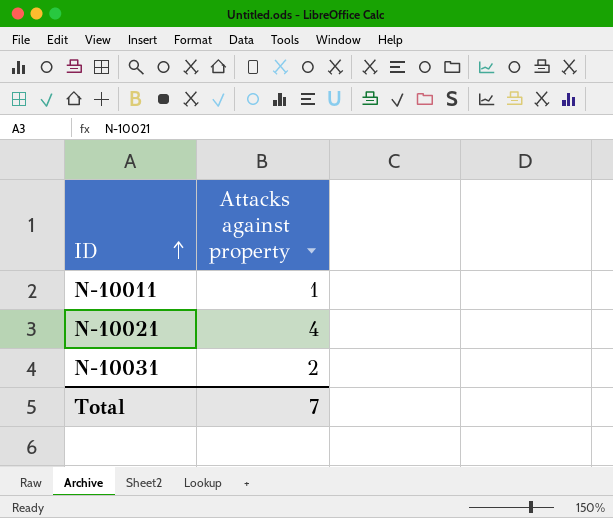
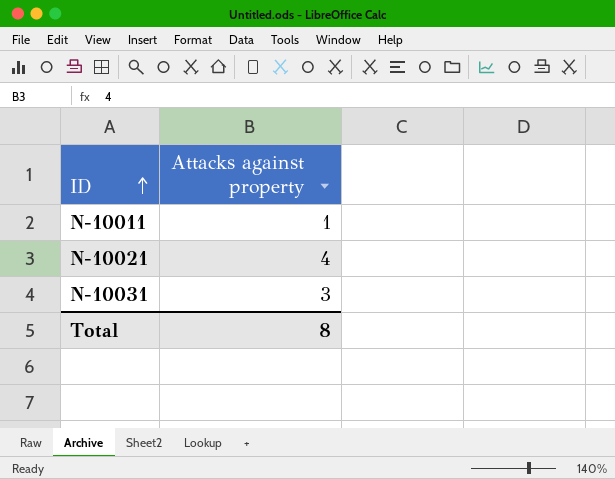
N-10031 | Attacks against property: 2 -> 3
Total | Attacks against property: 7 -> 8

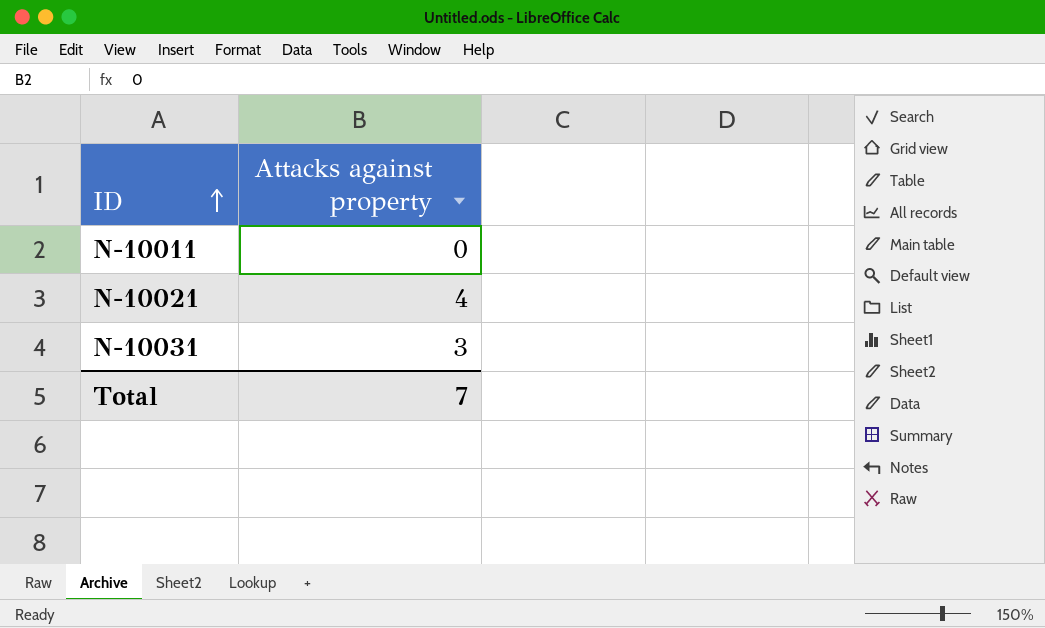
N-10011 | Attacks against property: 1 -> 0
Total | Attacks against property: 8 -> 7

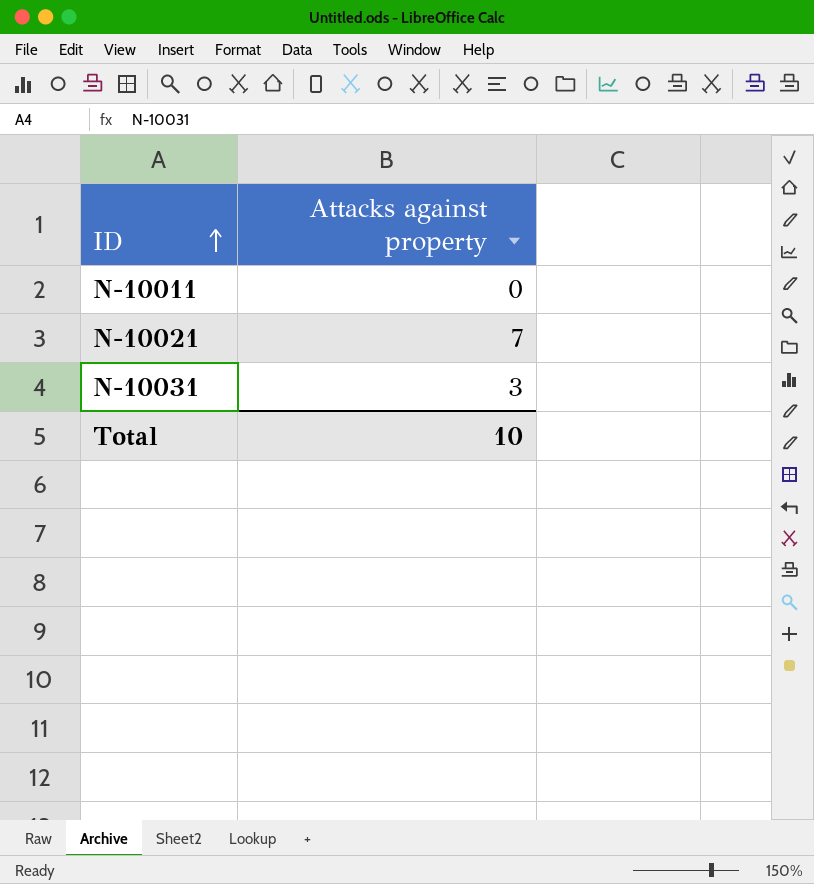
N-10021 | Attacks against property: 4 -> 7
Total | Attacks against property: 7 -> 10

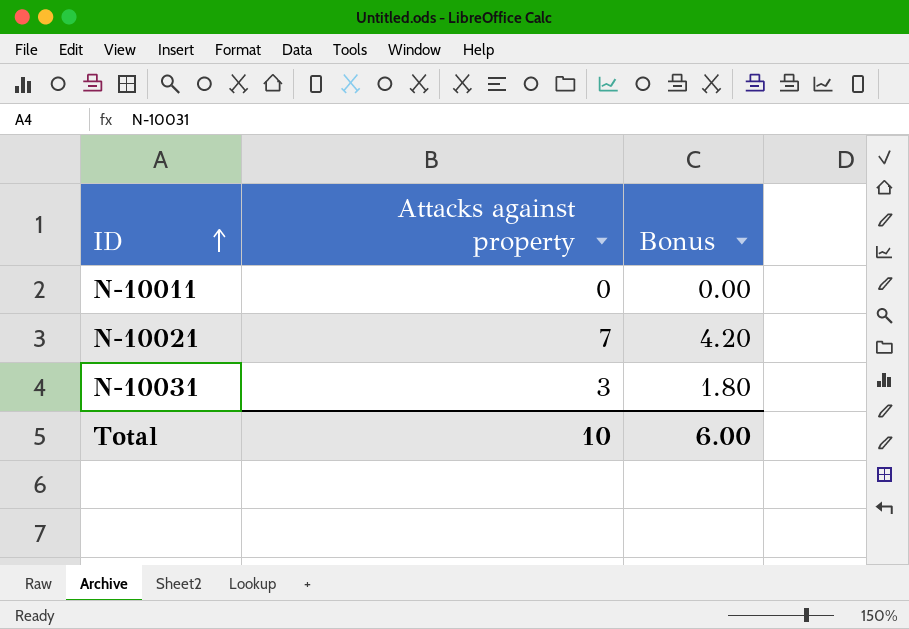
column Bonus | formula: none -> [Attacks against property] * 0.6

